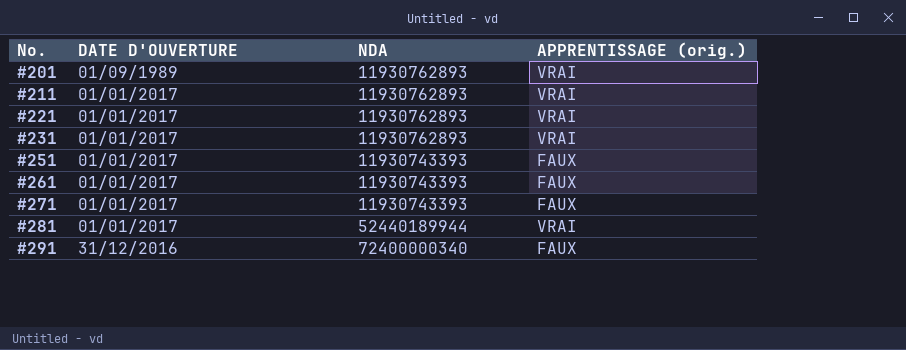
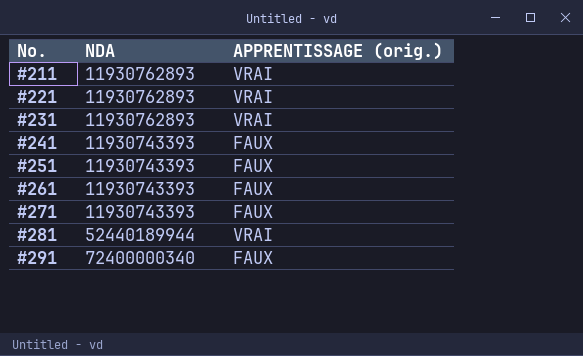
column DATE D'OUVERTURE | position: 2 -> none
row #201: 01/09/1989 | 11930762893 | VRAI -> none
row #241: none -> 11930743393 | FAUX

